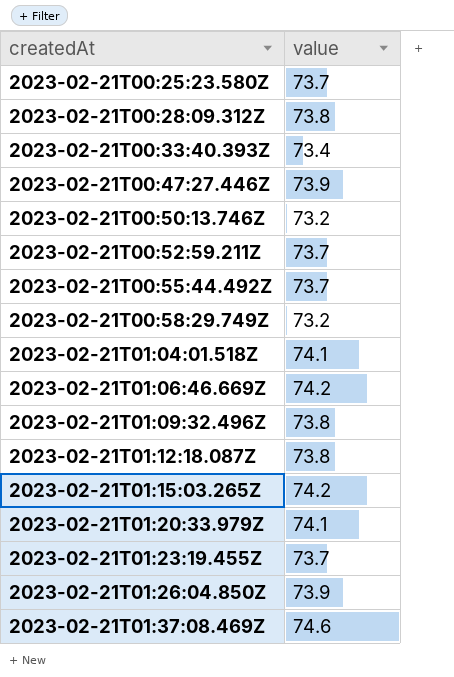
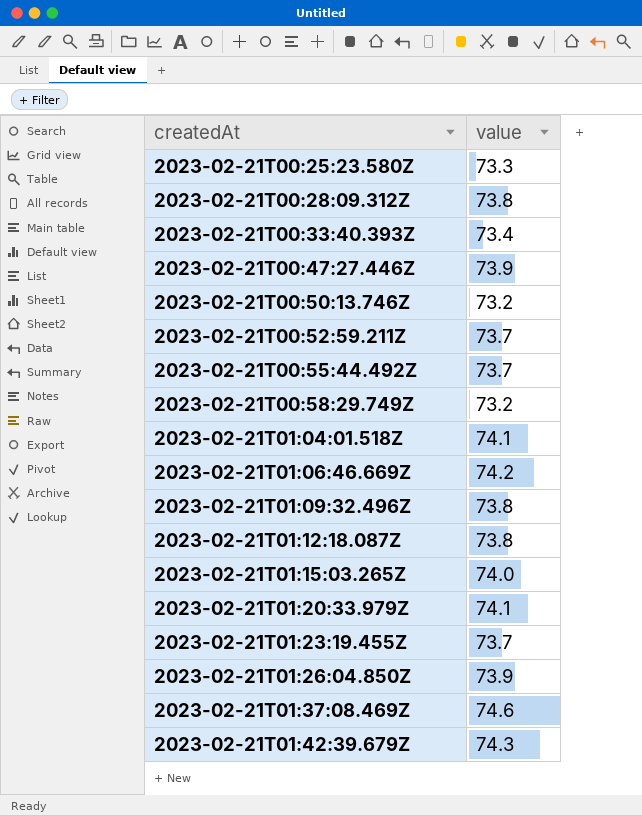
2023-02-21T00:25:23.580Z | value: 73.7 -> 73.3
2023-02-21T01:15:03.265Z | value: 74.2 -> 74.0
row 2023-02-21T01:42:39.679Z: none -> 74.3

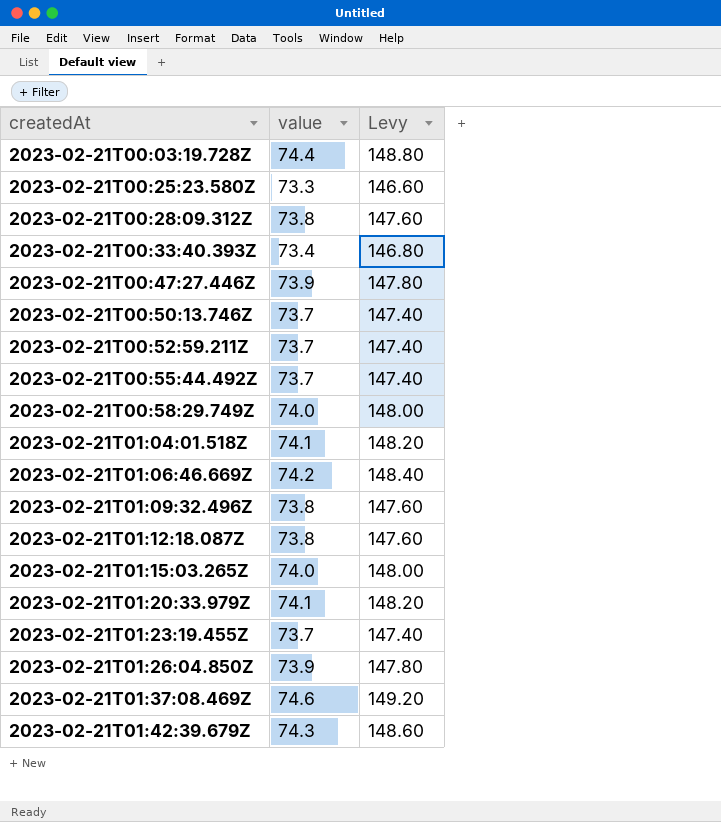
column Levy | formula: none -> [value] * 2
row 2023-02-21T00:03:19.728Z: none -> 74.4 | 148.80
2023-02-21T00:50:13.746Z | value: 73.2 -> 73.7
2023-02-21T00:58:29.749Z | value: 73.2 -> 74.0

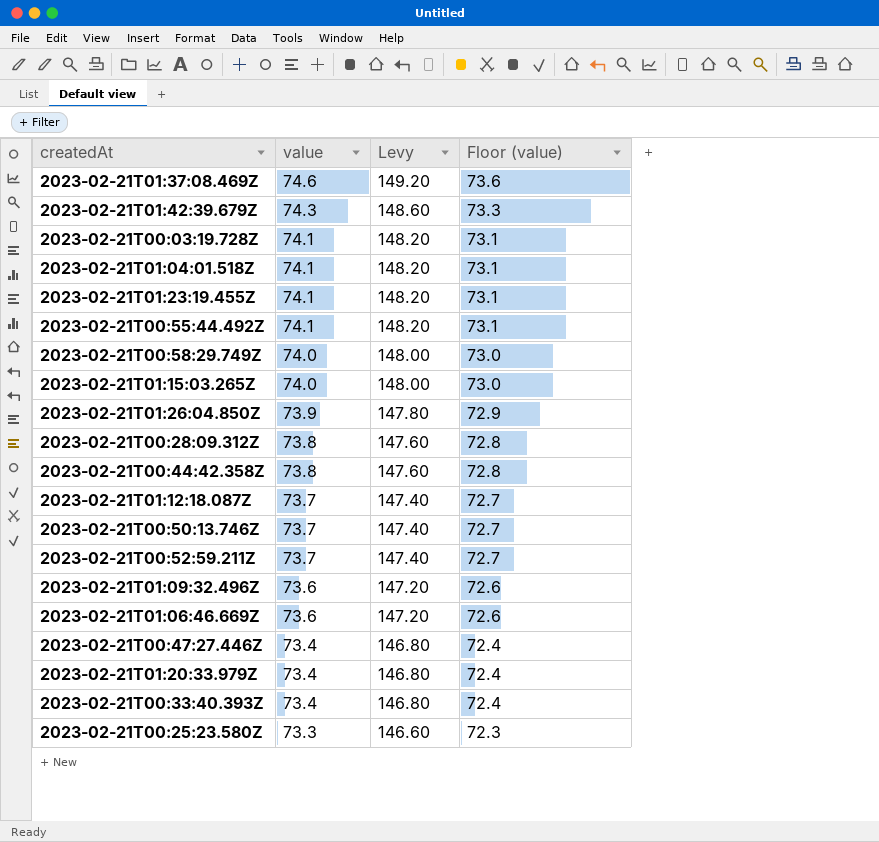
row order: createdAt ascending -> value descending
column Floor (value) | formula: none -> [value] - 1
2023-02-21T00:03:19.728Z | value: 74.4 -> 74.1
2023-02-21T00:03:19.728Z | Levy: 148.80 -> 148.20
2023-02-21T01:23:19.455Z | value: 73.7 -> 74.1
2023-02-21T01:23:19.455Z | Levy: 147.40 -> 148.20
2023-02-21T00:55:44.492Z | value: 73.7 -> 74.1
2023-02-21T00:55:44.492Z | Levy: 147.40 -> 148.20
row 2023-02-21T00:44:42.358Z: none -> 73.8 | 147.60 | 72.8
2023-02-21T01:12:18.087Z | value: 73.8 -> 73.7
2023-02-21T01:12:18.087Z | Levy: 147.60 -> 147.40
2023-02-21T01:09:32.496Z | value: 73.8 -> 73.6
2023-02-21T01:09:32.496Z | Levy: 147.60 -> 147.20
2023-02-21T01:06:46.669Z | value: 74.2 -> 73.6
2023-02-21T01:06:46.669Z | Levy: 148.40 -> 147.20
2023-02-21T00:47:27.446Z | value: 73.9 -> 73.4
2023-02-21T00:47:27.446Z | Levy: 147.80 -> 146.80
2023-02-21T01:20:33.979Z | value: 74.1 -> 73.4
2023-02-21T01:20:33.979Z | Levy: 148.20 -> 146.80

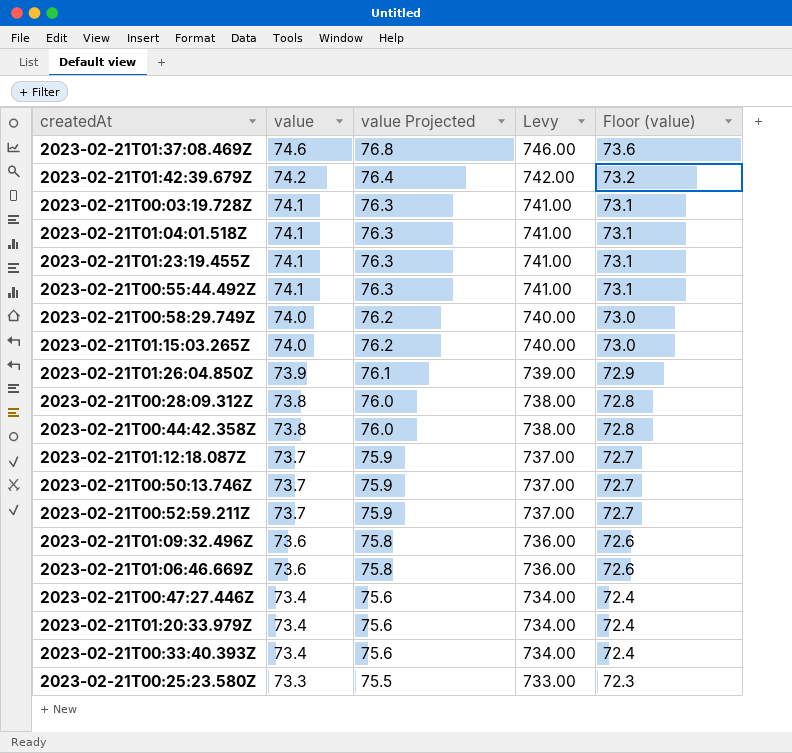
column value Projected | formula: none -> [value] * 1.03
column Levy | formula: [value] * 2 -> [value] * 10
2023-02-21T01:42:39.679Z | value: 74.3 -> 74.2
2023-02-21T01:42:39.679Z | Floor (value): 73.3 -> 73.2

